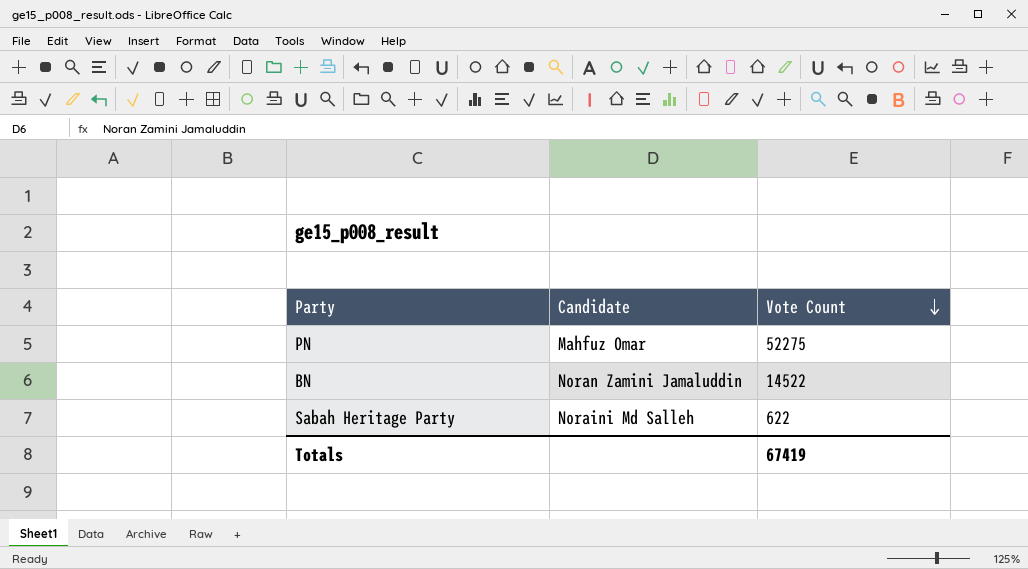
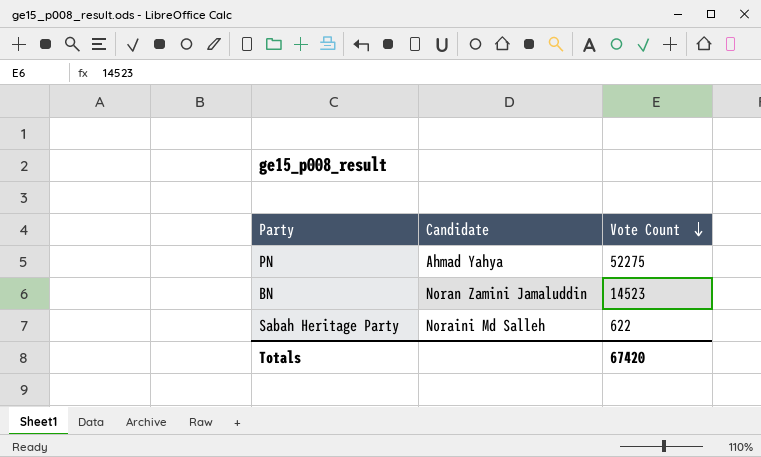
PN | Candidate: Mahfuz Omar -> Ahmad Yahya
BN | Vote Count: 14522 -> 14523
Totals | Vote Count: 67419 -> 67420

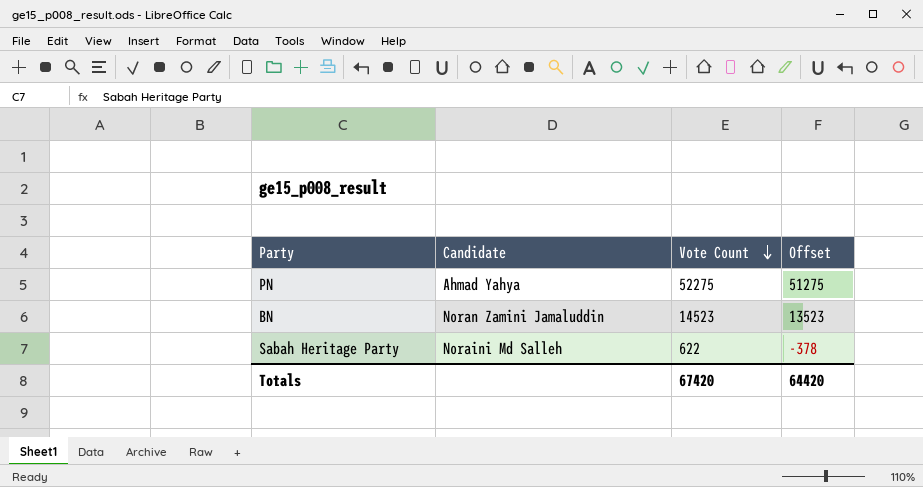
column Offset | formula: none -> [Vote Count] - 1000

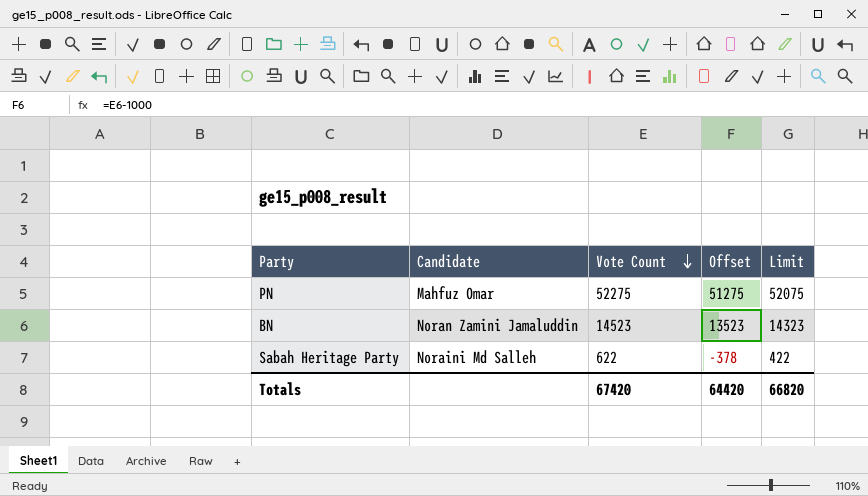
column Limit | formula: none -> [Vote Count] - 200
PN | Candidate: Ahmad Yahya -> Mahfuz Omar

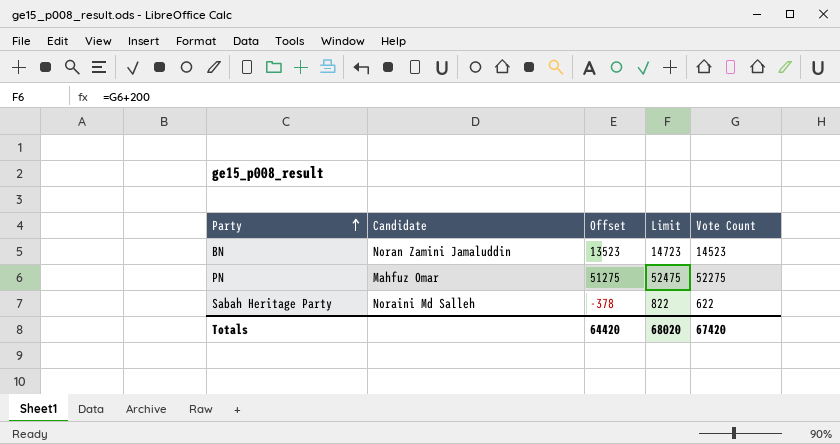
row order: Vote Count descending -> Party ascending
column Limit | formula: [Vote Count] - 200 -> [Vote Count] + 200
column Vote Count | position: 3 -> 5
Totals | Limit: 66820 -> 68020

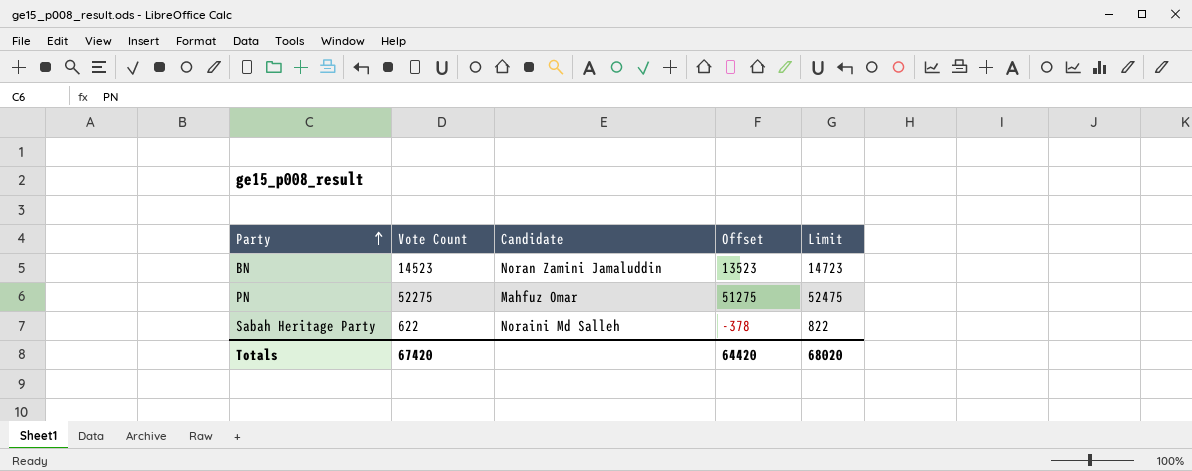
column Vote Count | position: 5 -> 2

